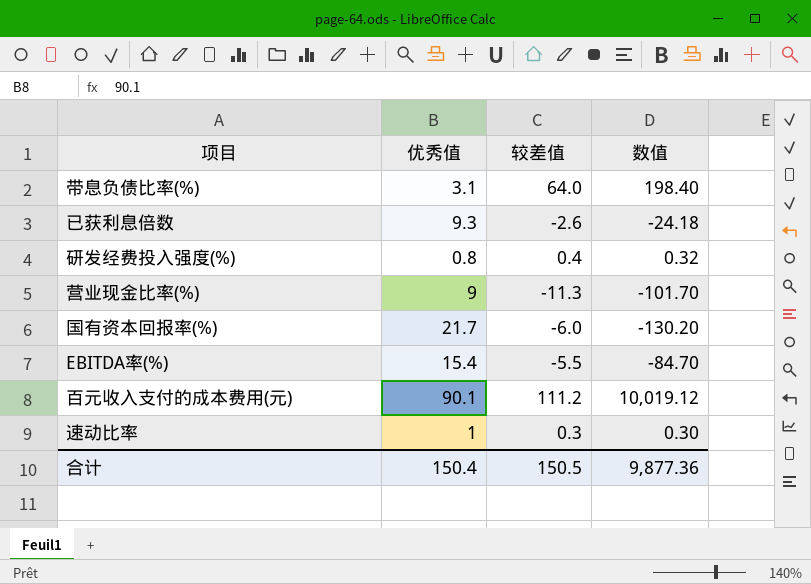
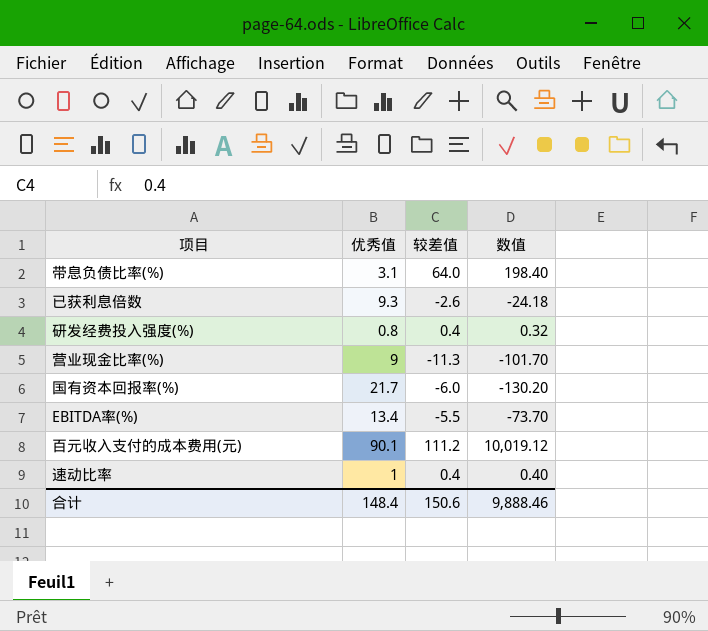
EBITDA率(%) | 优秀值: 15.4 -> 13.4
EBITDA率(%) | 数值: -84.70 -> -73.70
速动比率 | 较差值: 0.3 -> 0.4
速动比率 | 数值: 0.30 -> 0.40
合计 | 优秀值: 150.4 -> 148.4
合计 | 较差值: 150.5 -> 150.6
合计 | 数值: 9,877.36 -> 9,888.46

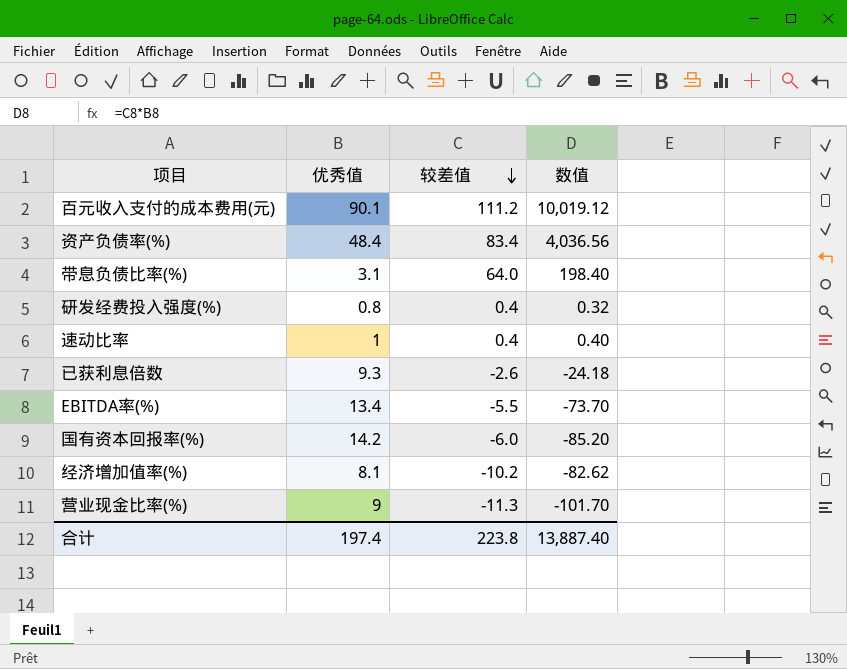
row order: none -> 较差值 descending
row 资产负债率(%): none -> 48.4 | 83.4 | 4,036.56
国有资本回报率(%) | 优秀值: 21.7 -> 14.2
国有资本回报率(%) | 数值: -130.20 -> -85.20
row 经济增加值率(%): none -> 8.1 | -10.2 | -82.62
合计 | 优秀值: 148.4 -> 197.4
合计 | 较差值: 150.6 -> 223.8
合计 | 数值: 9,888.46 -> 13,887.40

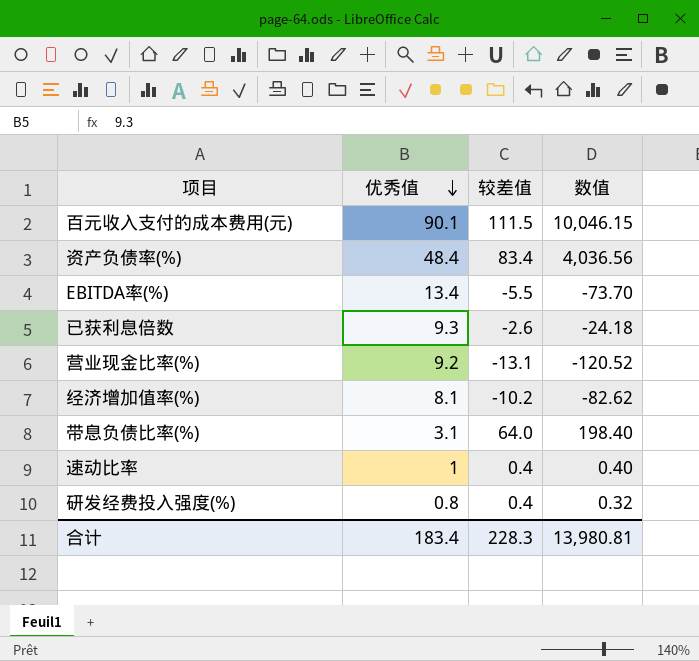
row order: 较差值 descending -> 优秀值 descending
row 国有资本回报率(%): 14.2 | -6.0 | -85.20 -> none
百元收入支付的成本费用(元) | 较差值: 111.2 -> 111.5
百元收入支付的成本费用(元) | 数值: 10,019.12 -> 10,046.15
营业现金比率(%) | 优秀值: 9 -> 9.2
营业现金比率(%) | 较差值: -11.3 -> -13.1
营业现金比率(%) | 数值: -101.70 -> -120.52
合计 | 优秀值: 197.4 -> 183.4
合计 | 较差值: 223.8 -> 228.3
合计 | 数值: 13,887.40 -> 13,980.81

